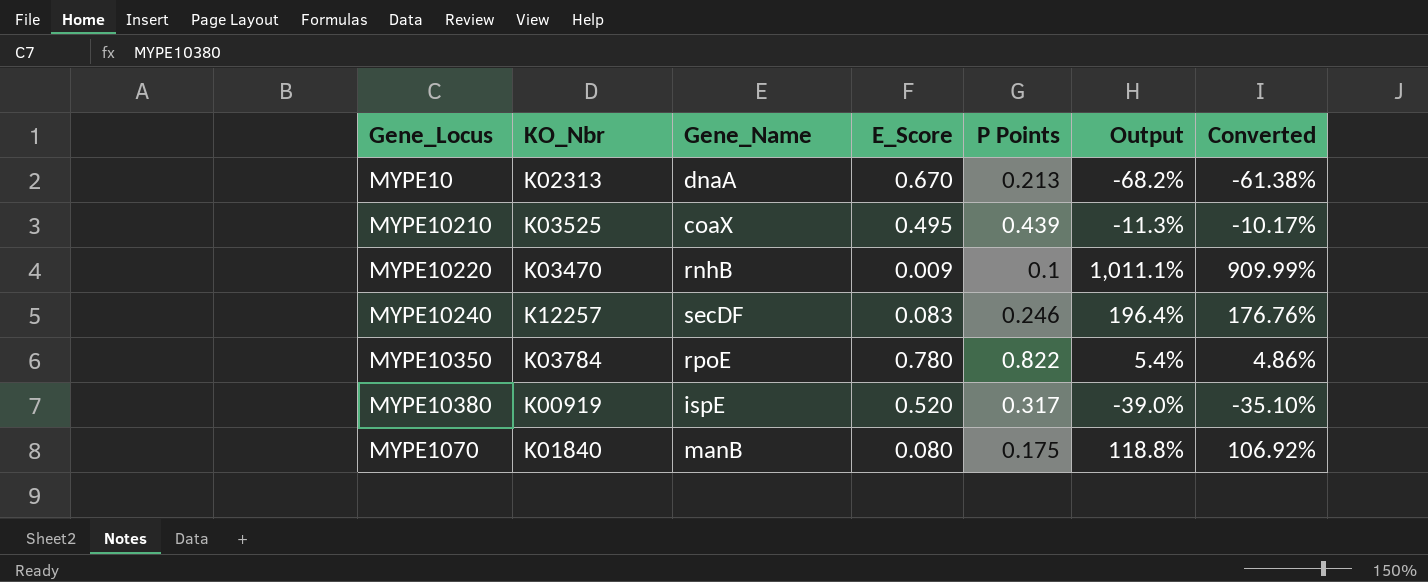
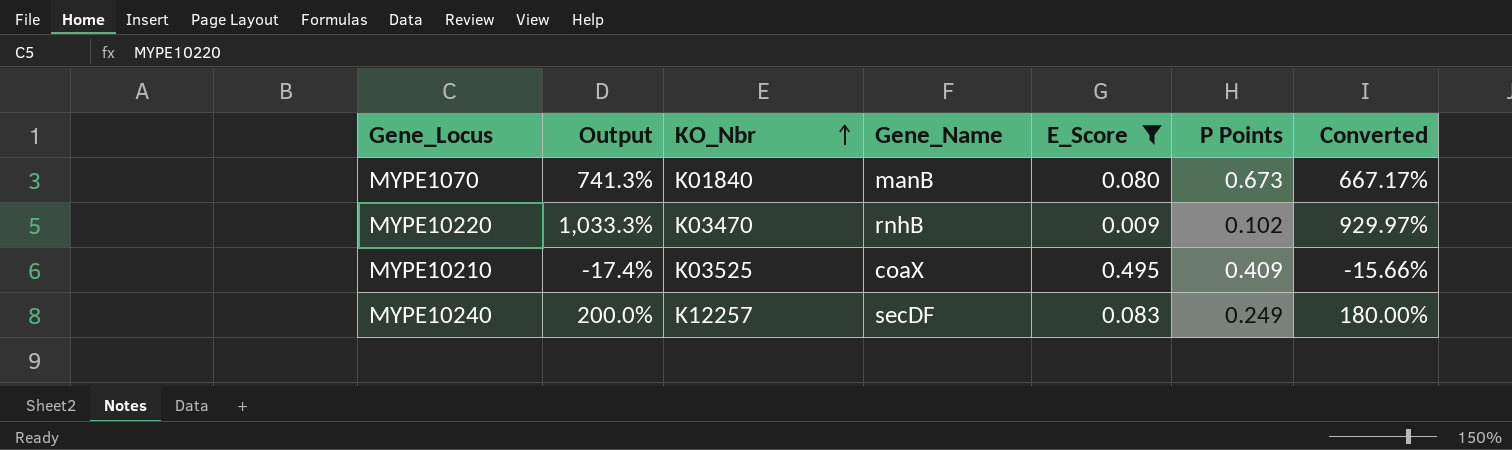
filter: none -> E_Score <= 0.495
row order: none -> KO_Nbr ascending
column Output | position: 6 -> 2
MYPE1070 | Output: 118.8% -> 741.3%
MYPE1070 | P Points: 0.175 -> 0.673
MYPE1070 | Converted: 106.92% -> 667.17%
MYPE10220 | Output: 1,011.1% -> 1,033.3%
MYPE10220 | P Points: 0.1 -> 0.102
MYPE10220 | Converted: 909.99% -> 929.97%
MYPE10210 | Output: -11.3% -> -17.4%
MYPE10210 | P Points: 0.439 -> 0.409
MYPE10210 | Converted: -10.17% -> -15.66%
MYPE10240 | Output: 196.4% -> 200.0%
MYPE10240 | P Points: 0.246 -> 0.249
MYPE10240 | Converted: 176.76% -> 180.00%

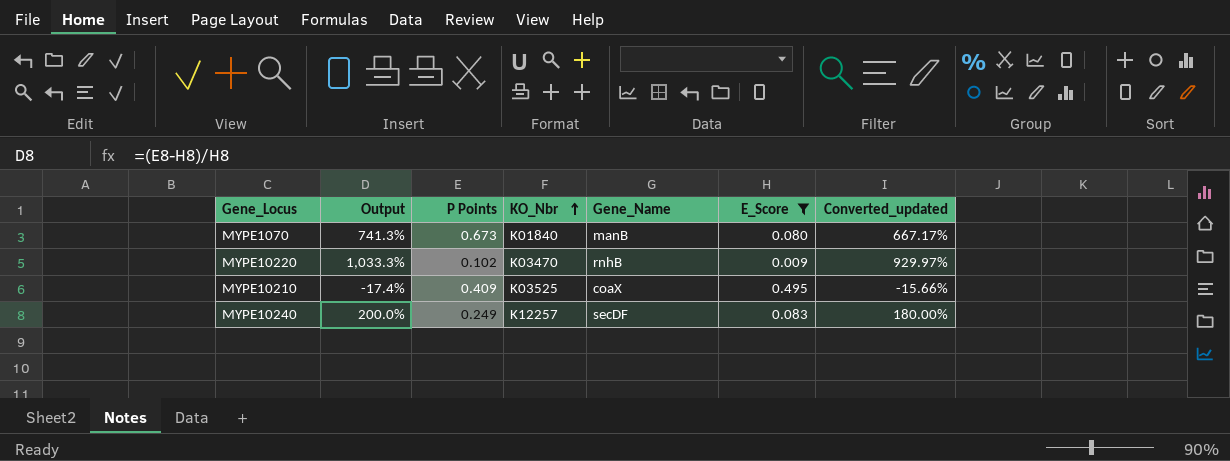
column P Points | position: 6 -> 3
column name: Converted -> Converted_updated

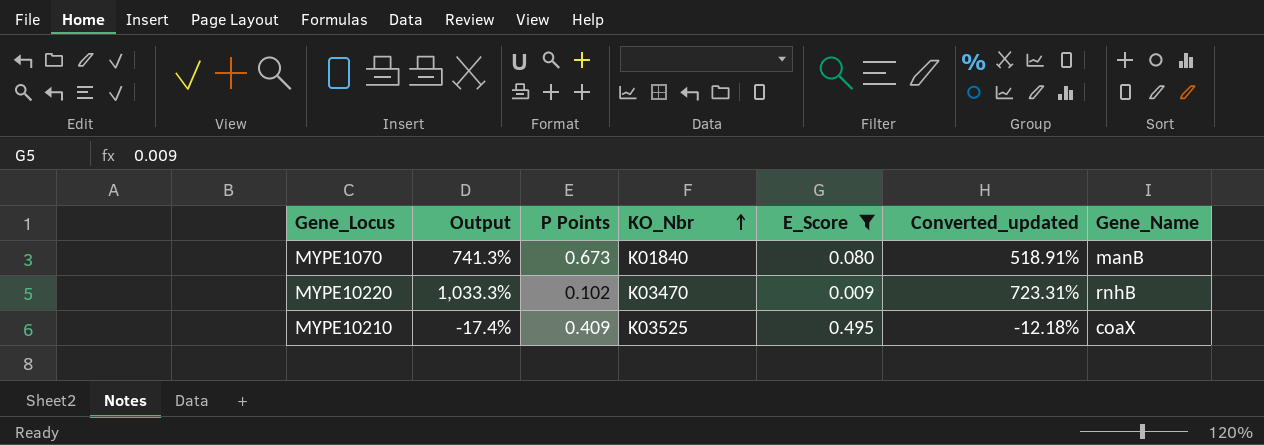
column Converted_updated | formula: [Output] * 0.9 -> [Output] * 0.7
column Gene_Name | position: 5 -> 7
row MYPE10240: 200.0% | 0.249 | K12257 | secDF | 0.083 | 180.00% -> none

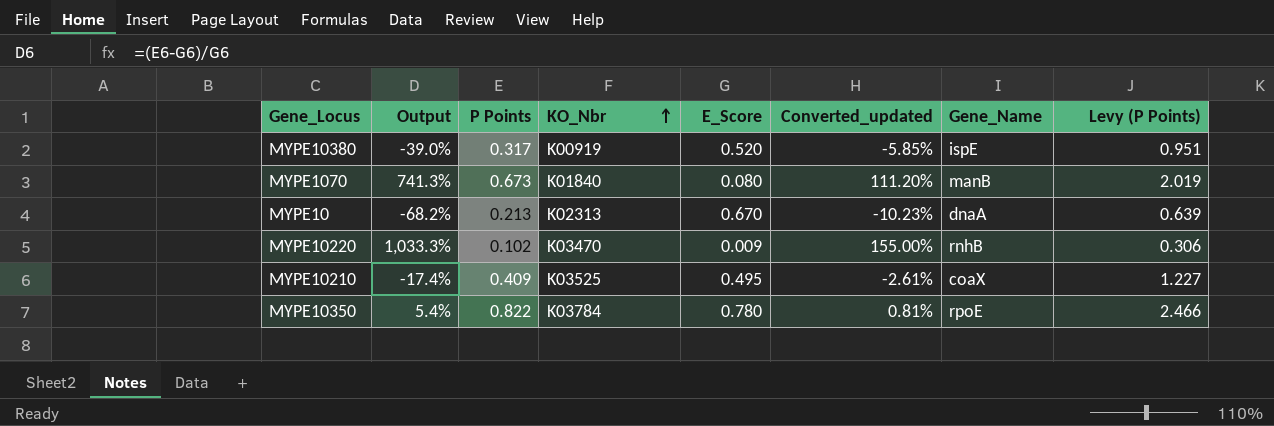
filter: E_Score <= 0.495 -> none
column Converted_updated | formula: [Output] * 0.7 -> [Output] * 0.15
column Levy (P Points) | formula: none -> [P Points] * 3

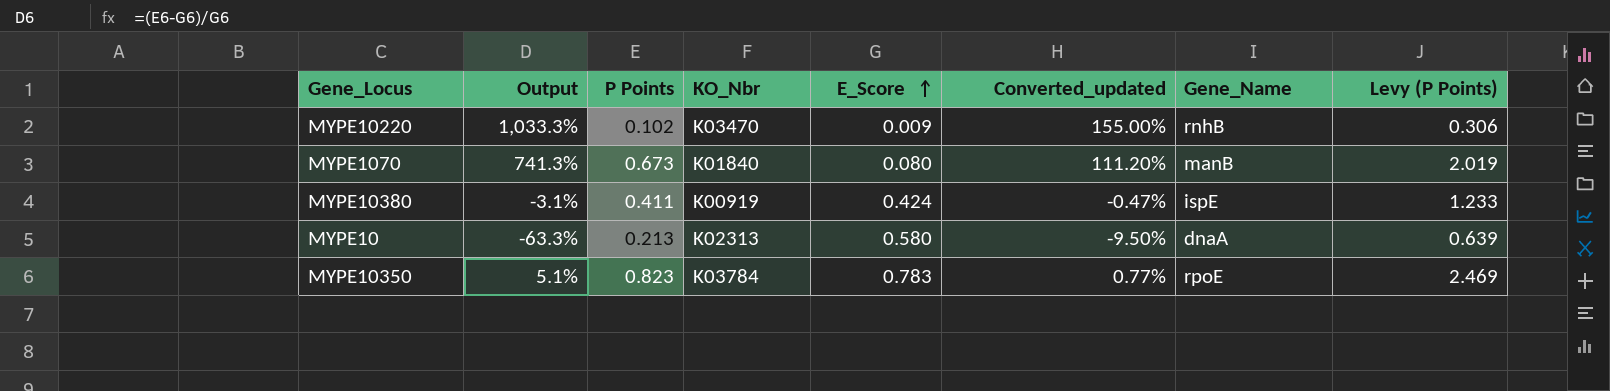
row order: KO_Nbr ascending -> E_Score ascending
row MYPE10210: -17.4% | 0.409 | K03525 | 0.495 | -2.61% | coaX | 1.227 -> none
MYPE10380 | Output: -39.0% -> -3.1%
MYPE10380 | P Points: 0.317 -> 0.411
MYPE10380 | E_Score: 0.520 -> 0.424
MYPE10380 | Converted_updated: -5.85% -> -0.47%
MYPE10380 | Levy (P Points): 0.951 -> 1.233
MYPE10 | Output: -68.2% -> -63.3%
MYPE10 | E_Score: 0.670 -> 0.580
MYPE10 | Converted_updated: -10.23% -> -9.50%
MYPE10350 | Output: 5.4% -> 5.1%
MYPE10350 | P Points: 0.822 -> 0.823
MYPE10350 | E_Score: 0.780 -> 0.783
MYPE10350 | Converted_updated: 0.81% -> 0.77%
MYPE10350 | Levy (P Points): 2.466 -> 2.469

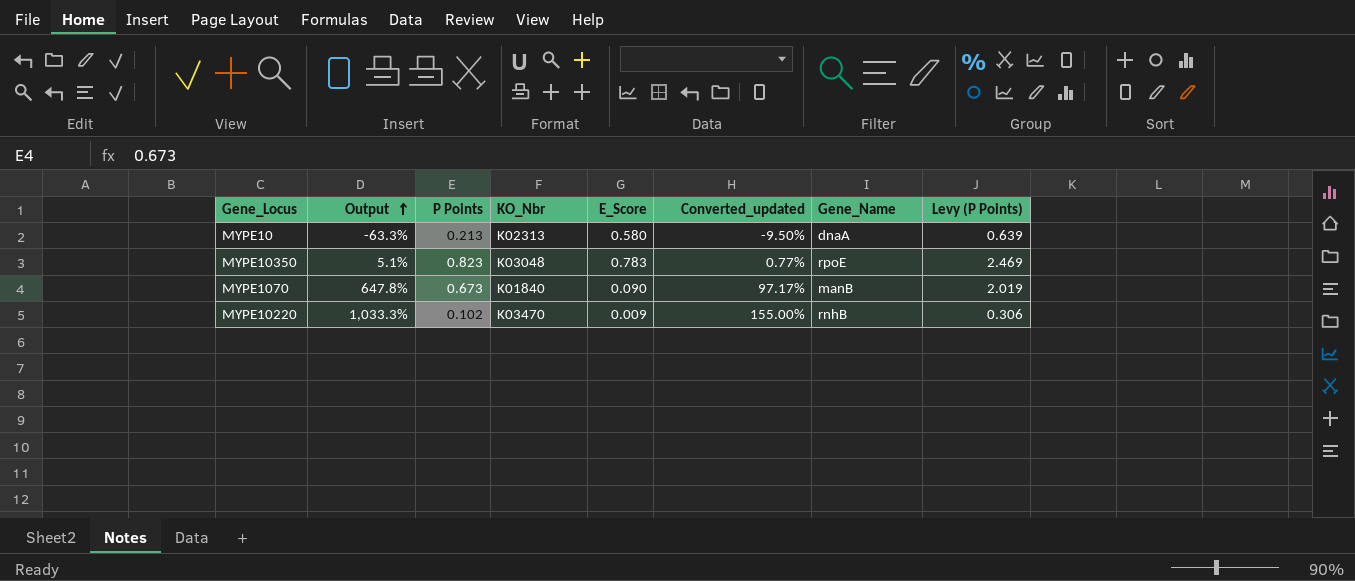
row order: E_Score ascending -> Output ascending
row MYPE10380: -3.1% | 0.411 | K00919 | 0.424 | -0.47% | ispE | 1.233 -> none
MYPE10350 | KO_Nbr: K03784 -> K03048
MYPE1070 | Output: 741.3% -> 647.8%
MYPE1070 | E_Score: 0.080 -> 0.090
MYPE1070 | Converted_updated: 111.20% -> 97.17%

